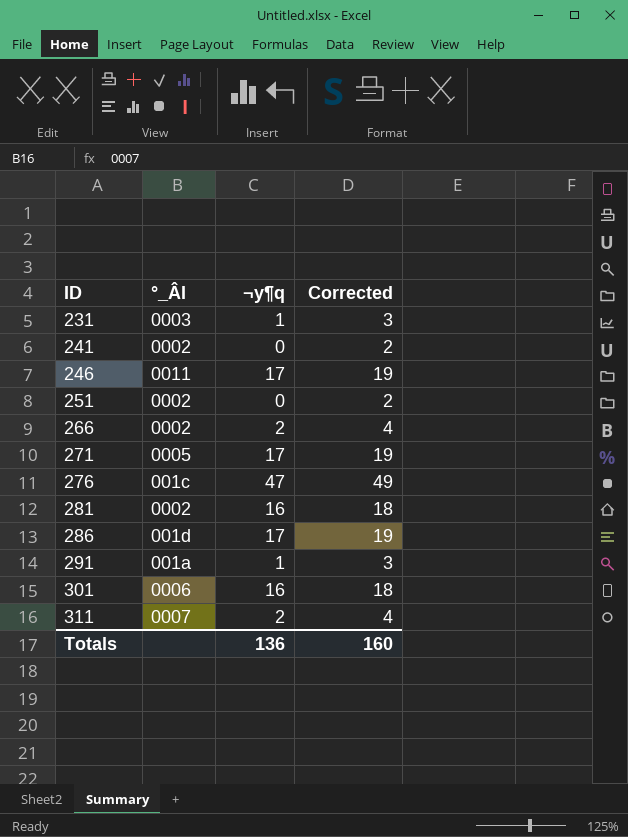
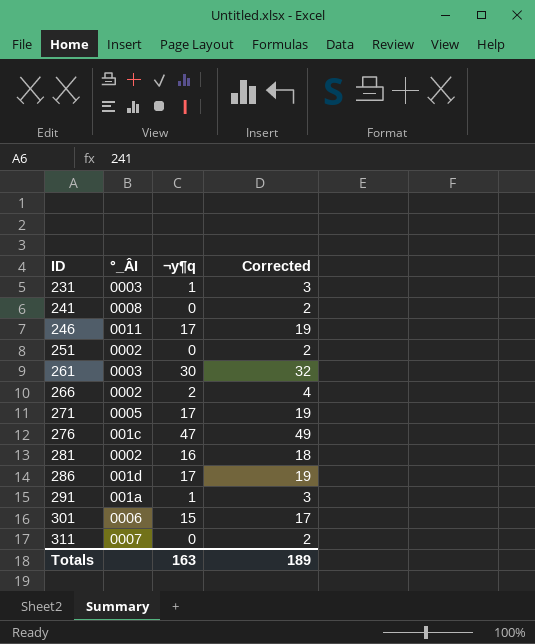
241 | °_ÂI: 0002 -> 0008
row 261: none -> 0003 | 30 | 32
301 | ¬y¶q: 16 -> 15
301 | Corrected: 18 -> 17
311 | ¬y¶q: 2 -> 0
311 | Corrected: 4 -> 2
Totals | ¬y¶q: 136 -> 163
Totals | Corrected: 160 -> 189

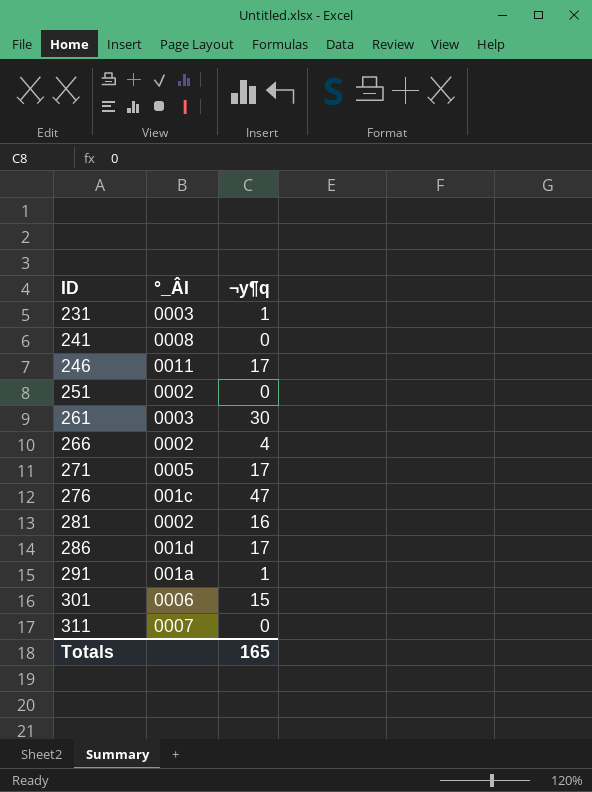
column Corrected | formula: [¬y¶q] + 2 -> none
266 | ¬y¶q: 2 -> 4
Totals | ¬y¶q: 163 -> 165

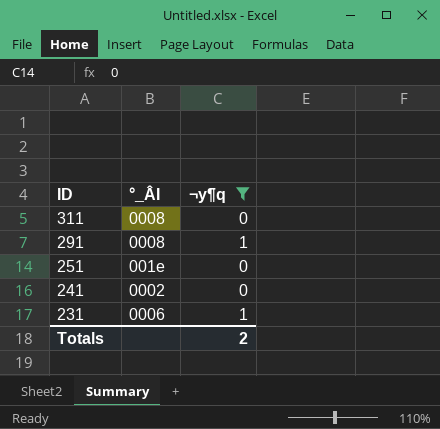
filter: none -> ¬y¶q <= 1
row order: ID ascending -> ID descending
311 | °_ÂI: 0007 -> 0008
291 | °_ÂI: 001a -> 0008
251 | °_ÂI: 0002 -> 001e
241 | °_ÂI: 0008 -> 0002
231 | °_ÂI: 0003 -> 0006
Totals | ¬y¶q: 165 -> 2

